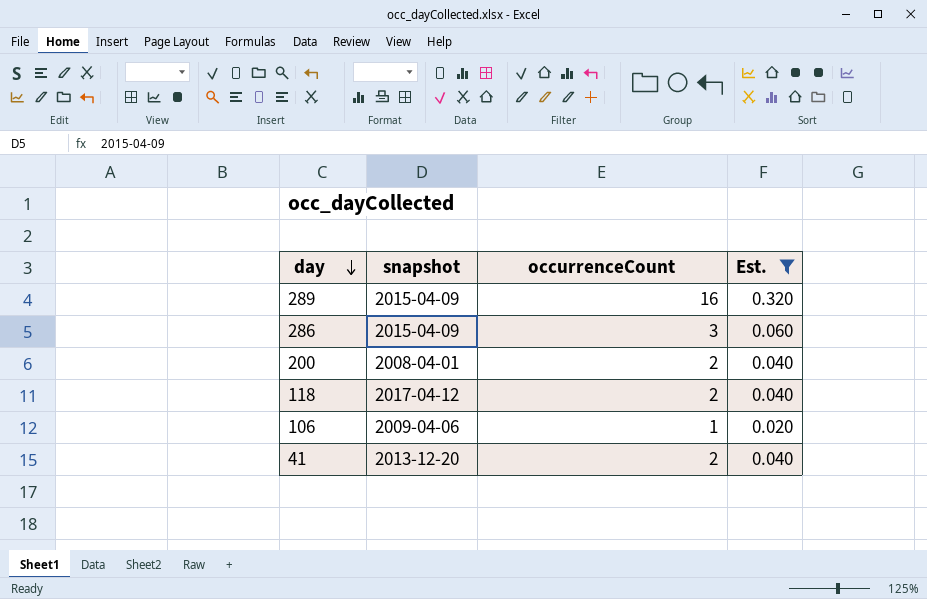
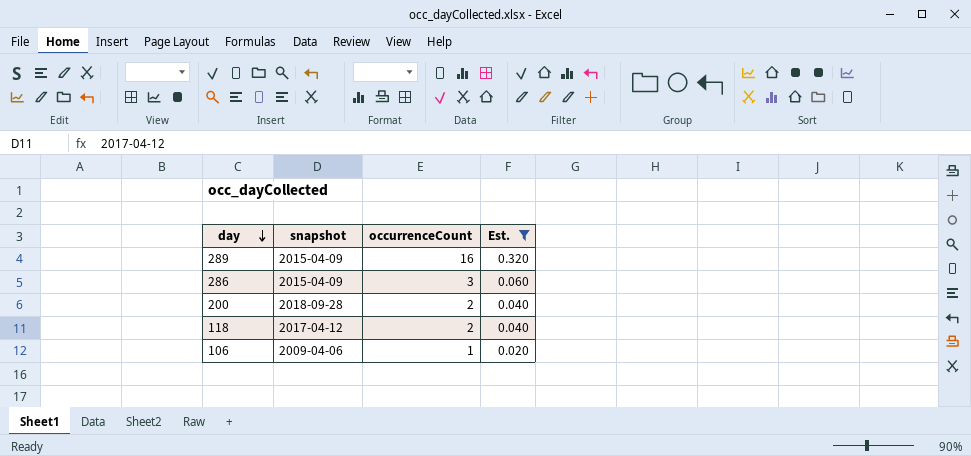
row 41: 2013-12-20 | 2 | 0.040 -> none
200 | snapshot: 2008-04-01 -> 2018-09-28

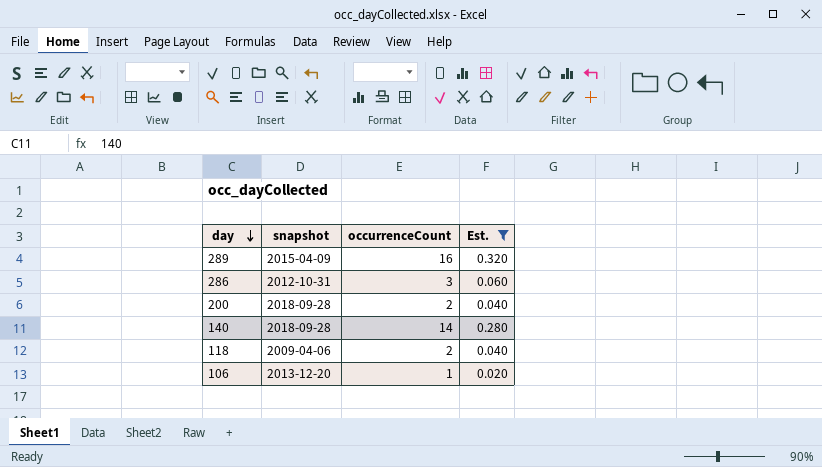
286 | snapshot: 2015-04-09 -> 2012-10-31
row 140: none -> 2018-09-28 | 14 | 0.280
118 | snapshot: 2017-04-12 -> 2009-04-06
106 | snapshot: 2009-04-06 -> 2013-12-20

